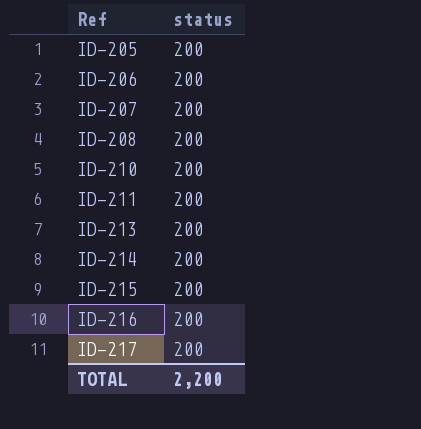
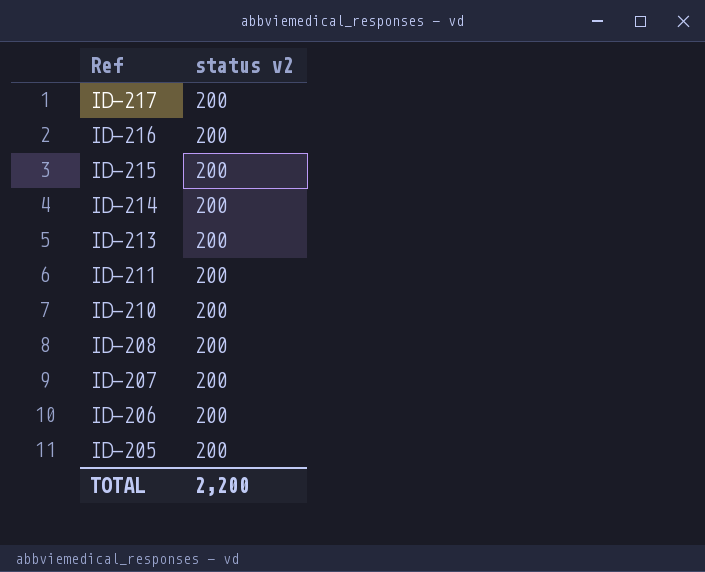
row order: Ref ascending -> Ref descending
column name: status -> status v2

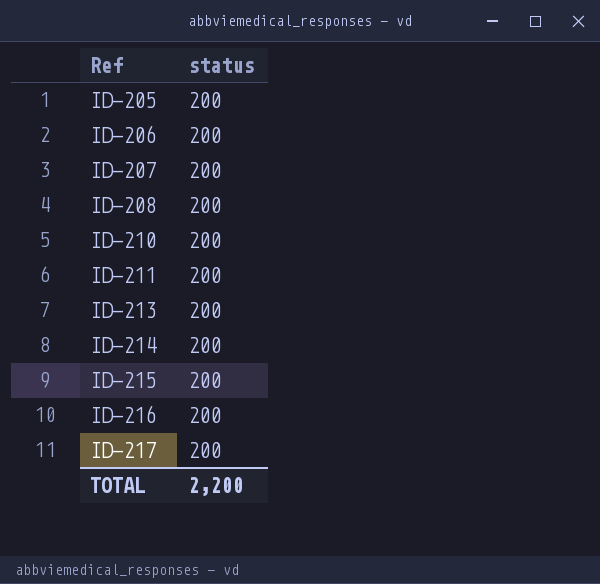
row order: Ref descending -> Ref ascending
column name: status v2 -> status

